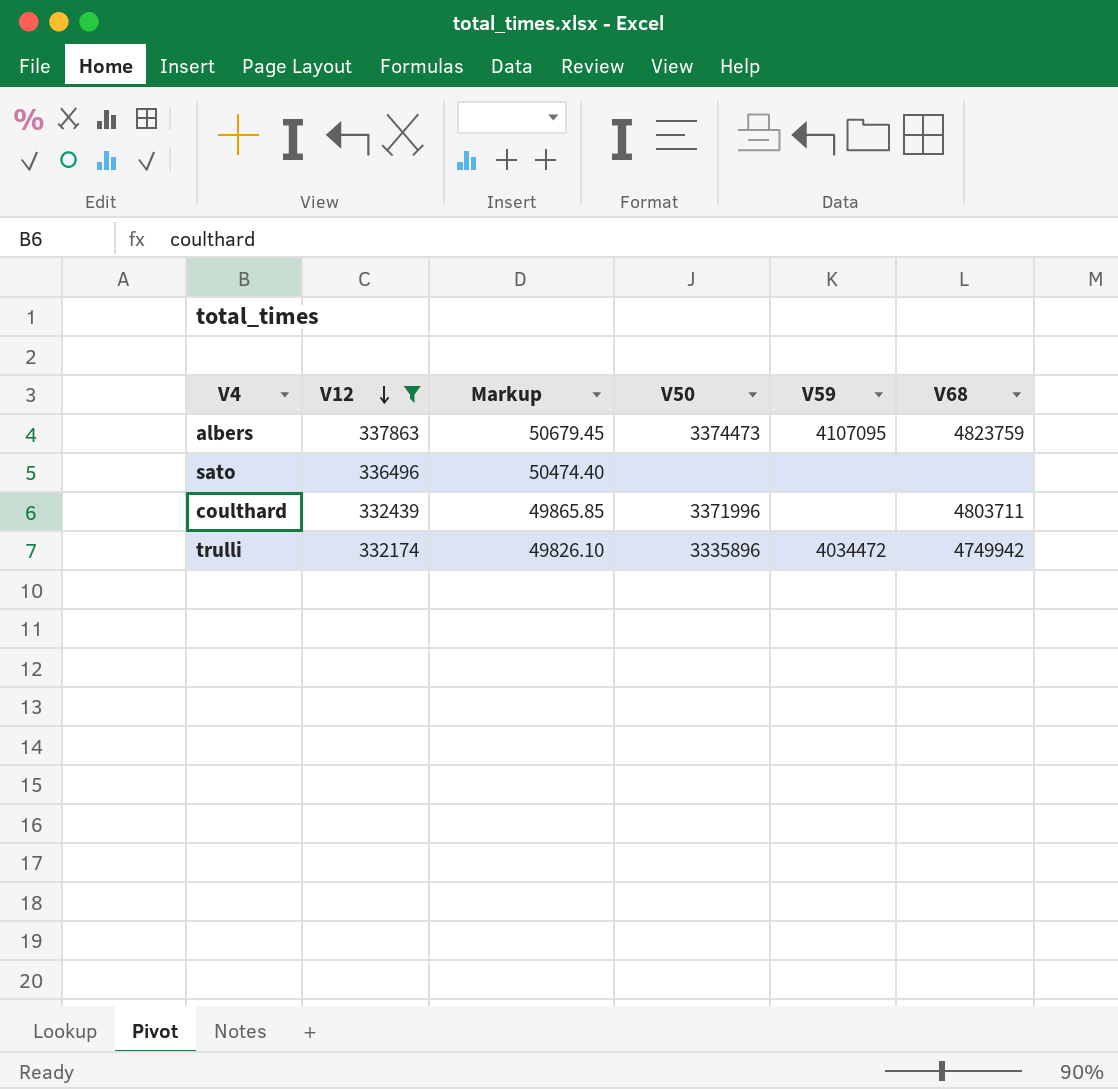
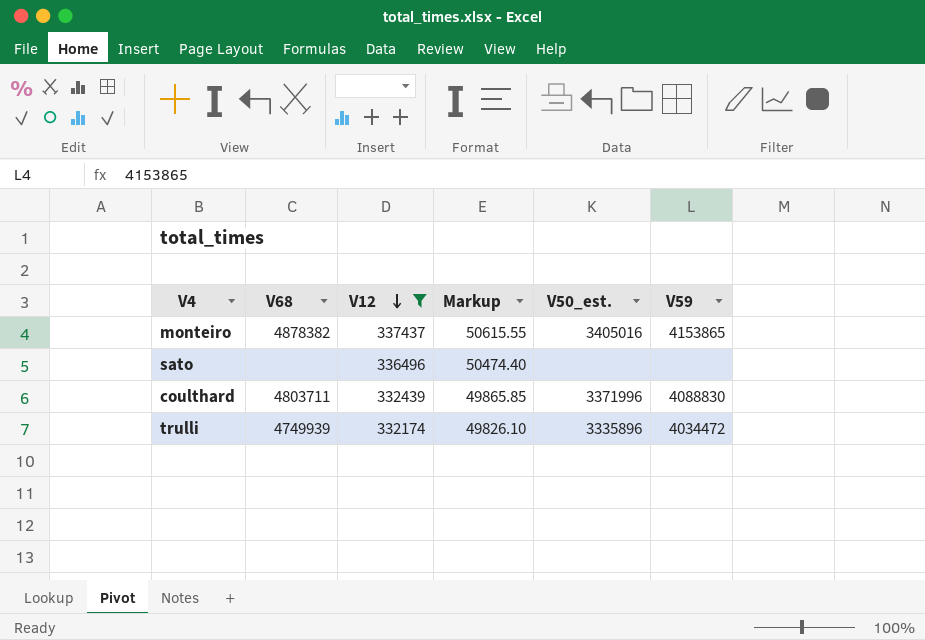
column V68 | position: 6 -> 2
column name: V50 -> V50_est.
row albers: 337863 | 50679.45 | 3374473 | 4107095 | 4823759 -> none
row monteiro: none -> 4878382 | 337437 | 50615.55 | 3405016 | 4153865
coulthard | V59: none -> 4088830
trulli | V68: 4749942 -> 4749939

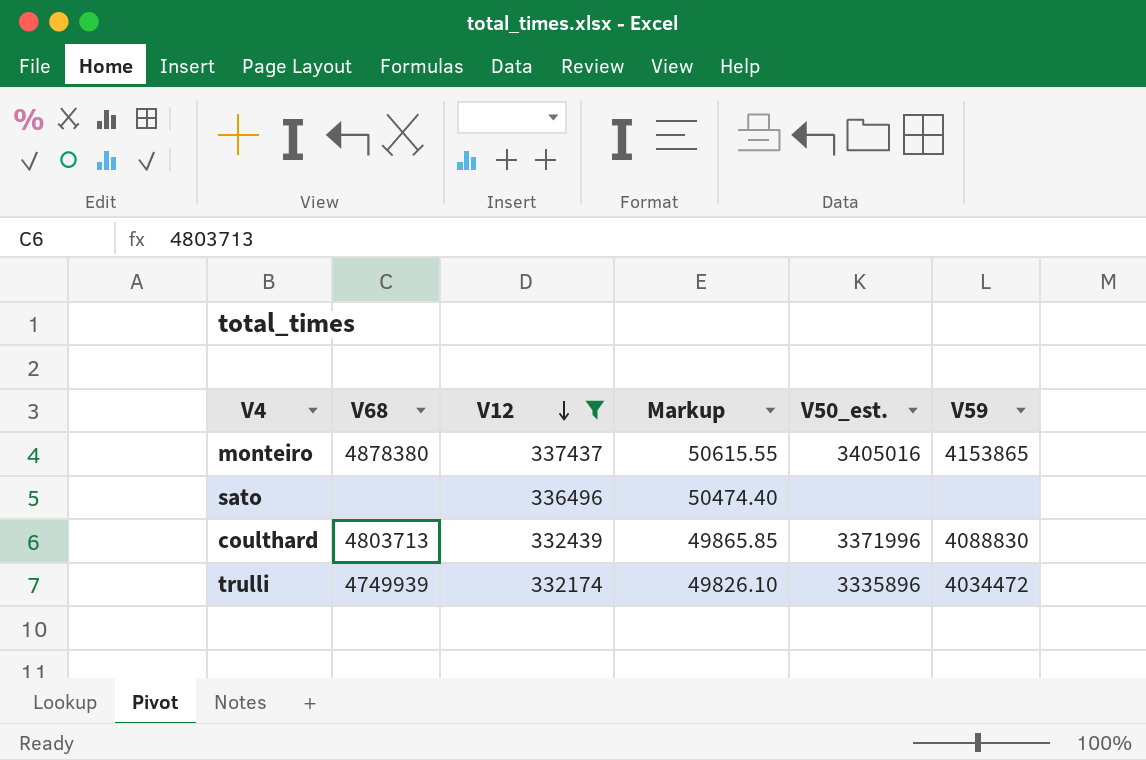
monteiro | V68: 4878382 -> 4878380
coulthard | V68: 4803711 -> 4803713

